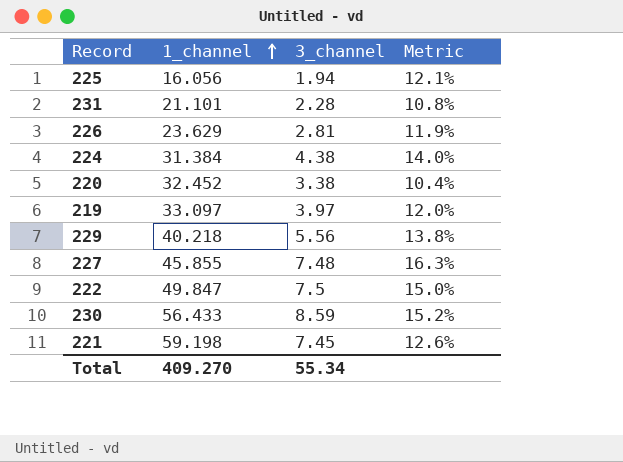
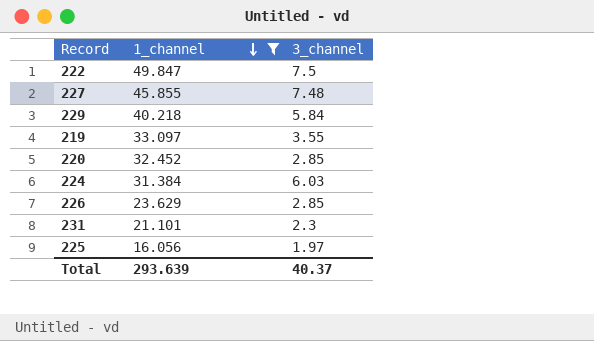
filter: none -> 1_channel <= 49.847
row order: 1_channel ascending -> 1_channel descending
column Metric | formula: [3_channel] / [1_channel] -> none
229 | 3_channel: 5.56 -> 5.84
219 | 3_channel: 3.97 -> 3.55
220 | 3_channel: 3.38 -> 2.85
224 | 3_channel: 4.38 -> 6.03
226 | 3_channel: 2.81 -> 2.85
231 | 3_channel: 2.28 -> 2.3
225 | 3_channel: 1.94 -> 1.97
Total | 1_channel: 409.270 -> 293.639
Total | 3_channel: 55.34 -> 40.37

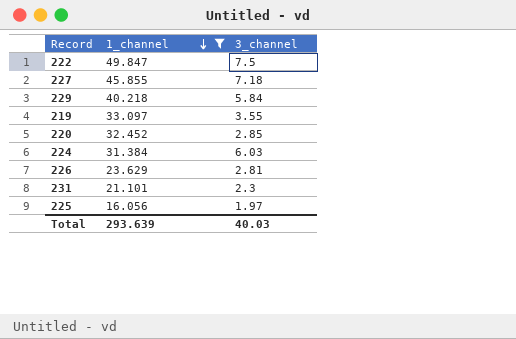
227 | 3_channel: 7.48 -> 7.18
226 | 3_channel: 2.85 -> 2.81
Total | 3_channel: 40.37 -> 40.03

